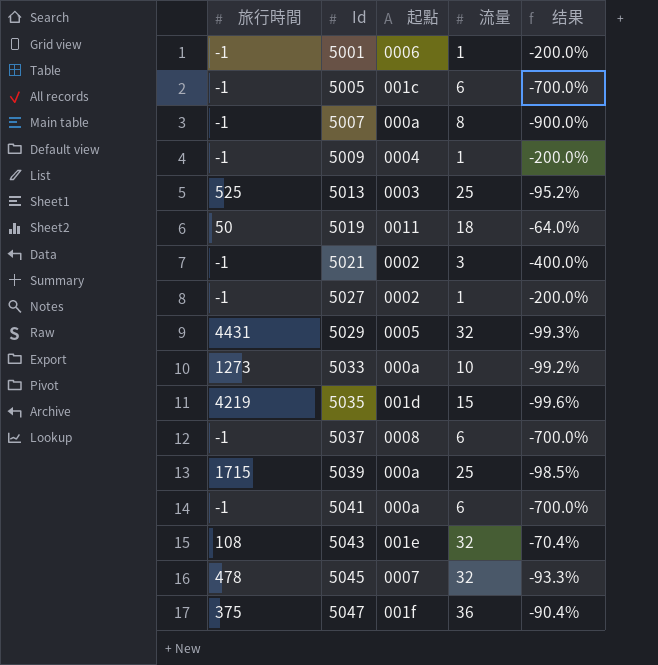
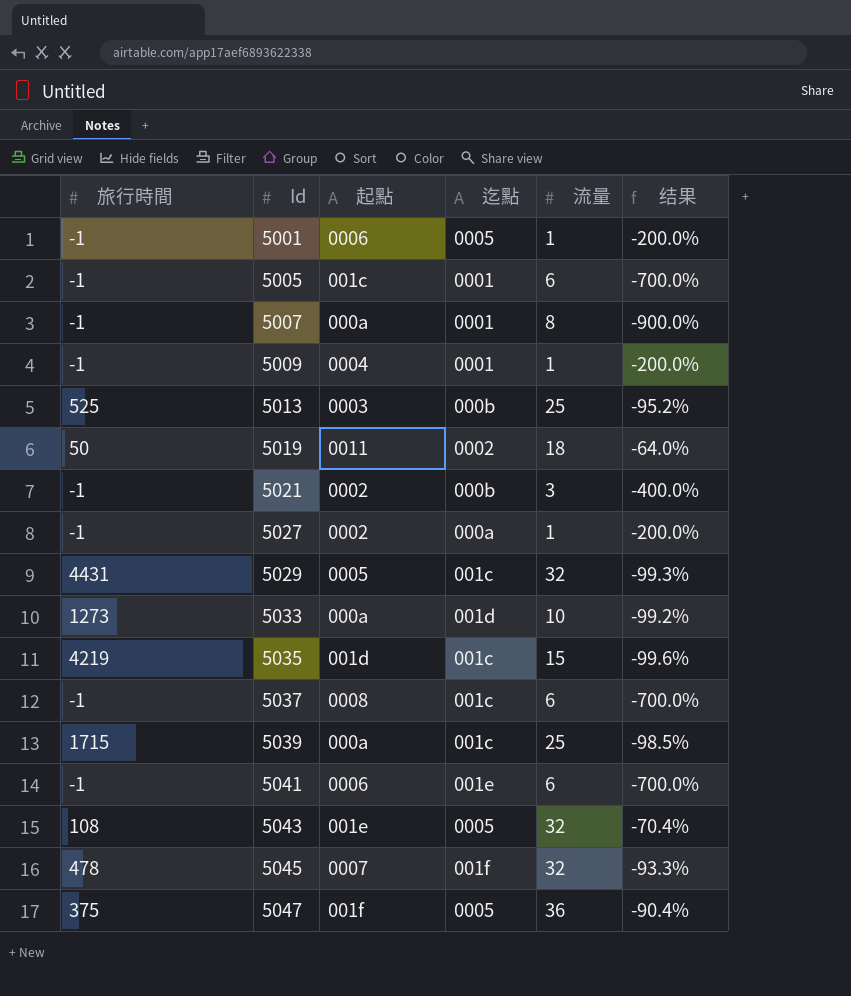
column 迄點 | position: none -> 4
5041 | 起點: 000a -> 0006

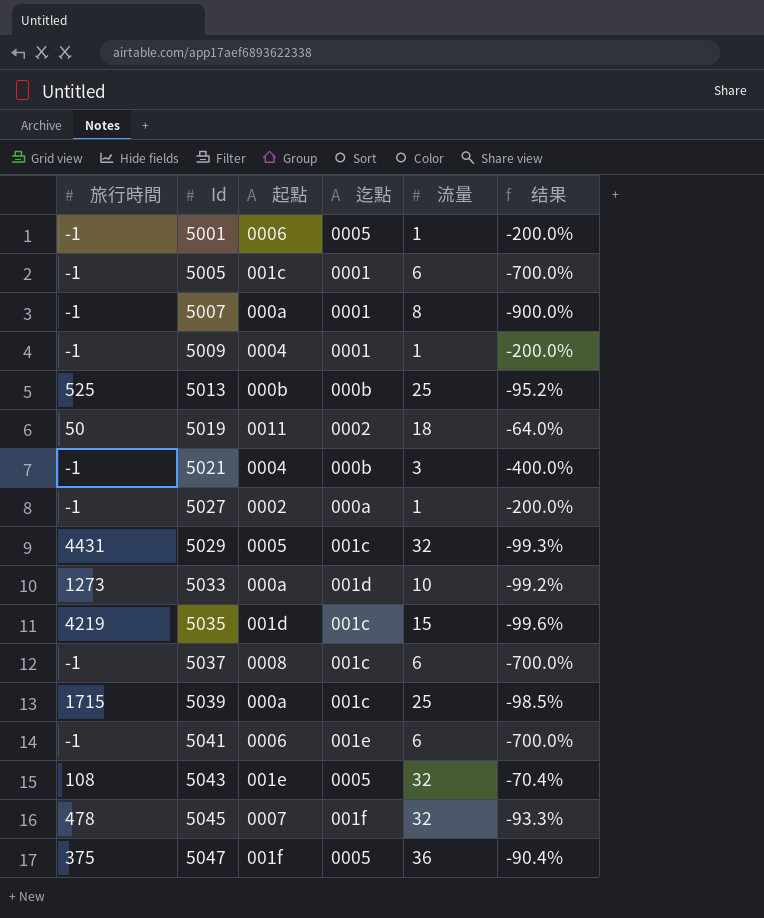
5013 | 起點: 0003 -> 000b
5021 | 起點: 0002 -> 0004

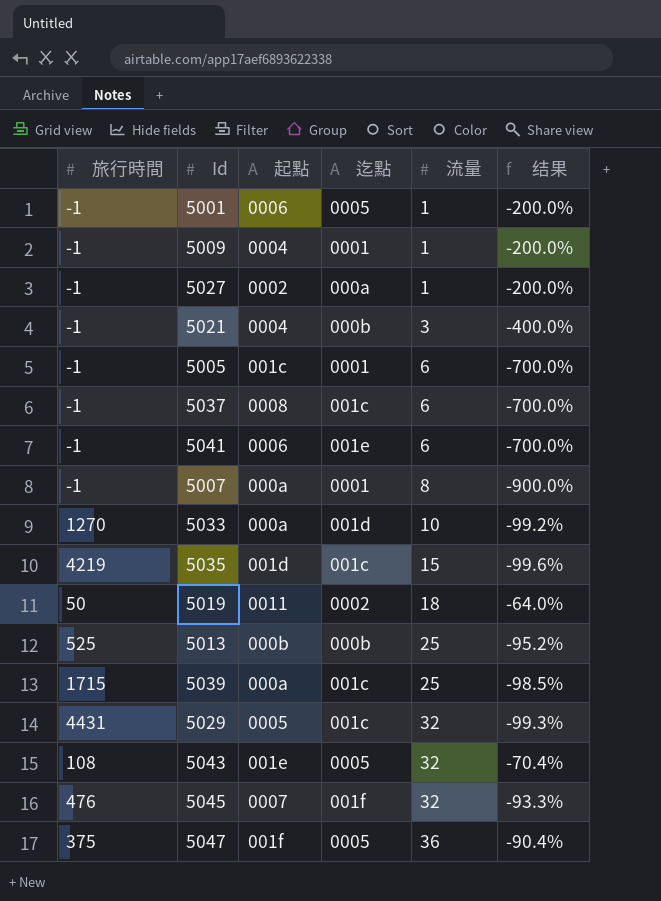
row order: Id ascending -> 流量 ascending
5033 | 旅行時間: 1273 -> 1270
5045 | 旅行時間: 478 -> 476

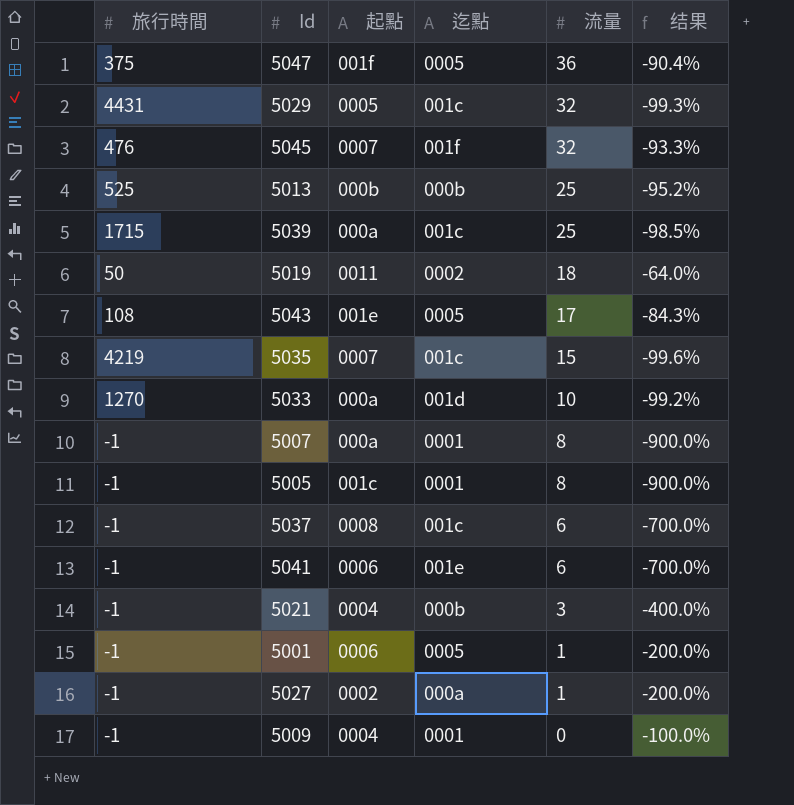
row order: 流量 ascending -> 流量 descending
5043 | 流量: 32 -> 17
5043 | 结果: -70.4% -> -84.3%
5035 | 起點: 001d -> 0007
5005 | 流量: 6 -> 8
5005 | 结果: -700.0% -> -900.0%
5009 | 流量: 1 -> 0
5009 | 结果: -200.0% -> -100.0%

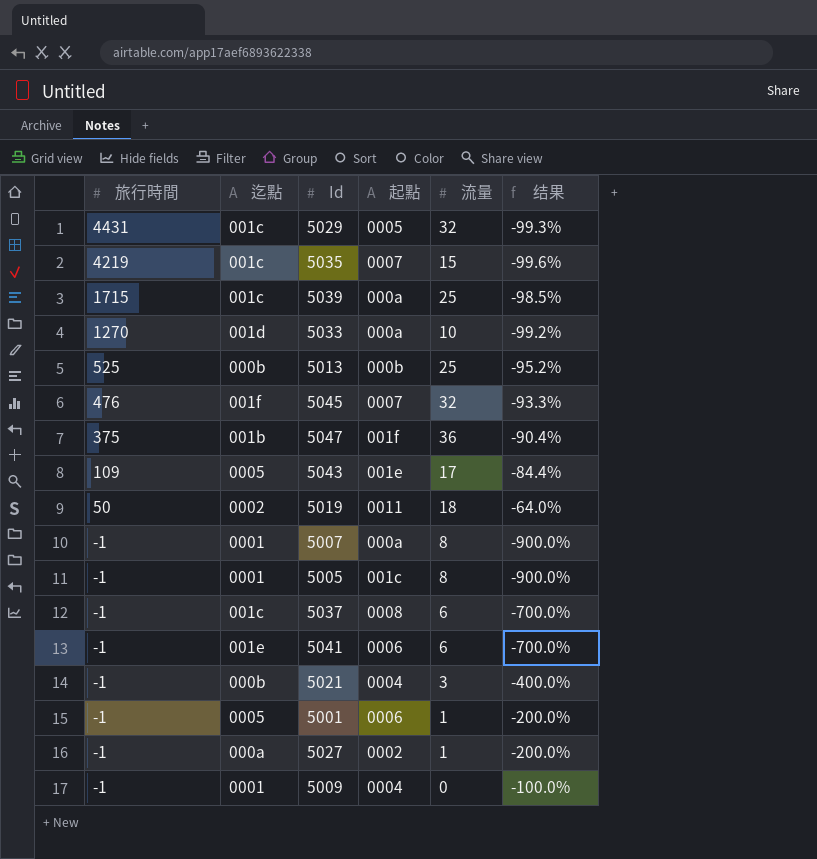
row order: 流量 descending -> 旅行時間 descending
column 迄點 | position: 4 -> 2
5047 | 迄點: 0005 -> 001b
5043 | 旅行時間: 108 -> 109
5043 | 结果: -84.3% -> -84.4%

